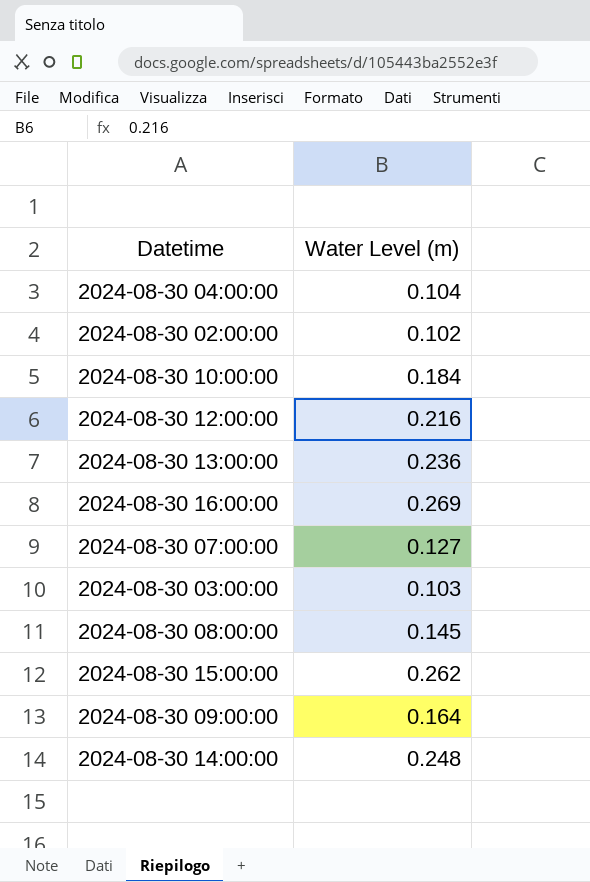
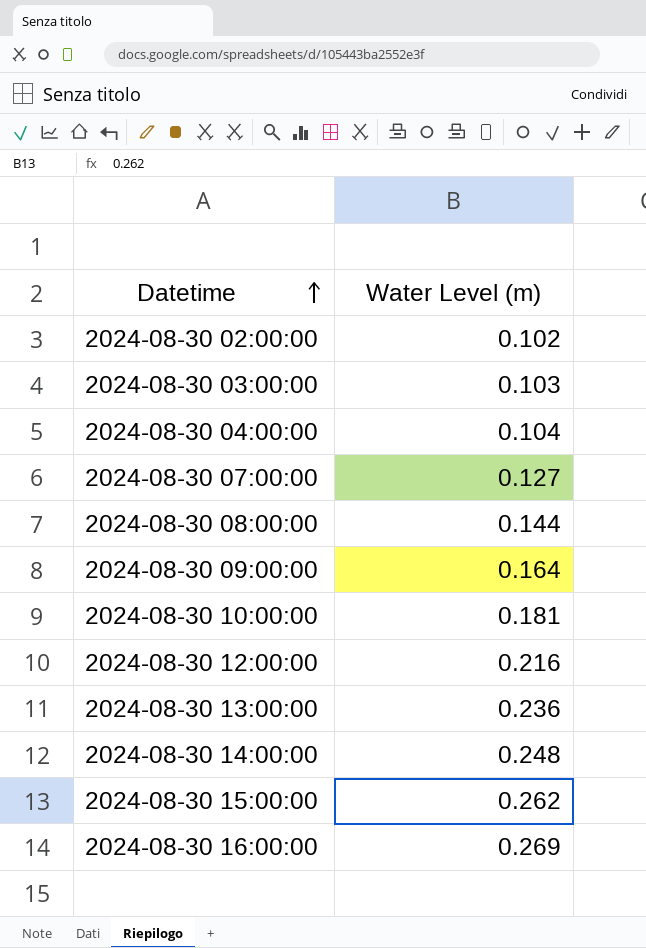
row order: none -> Datetime ascending
2024-08-30 08:00:00 | Water Level (m): 0.145 -> 0.144
2024-08-30 10:00:00 | Water Level (m): 0.184 -> 0.181

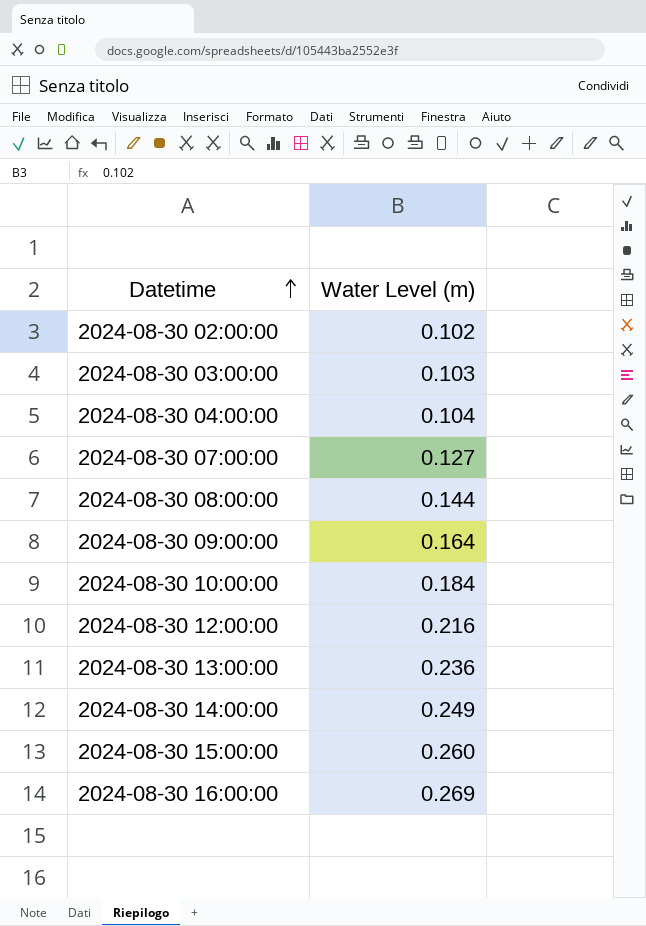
2024-08-30 10:00:00 | Water Level (m): 0.181 -> 0.184
2024-08-30 14:00:00 | Water Level (m): 0.248 -> 0.249
2024-08-30 15:00:00 | Water Level (m): 0.262 -> 0.260

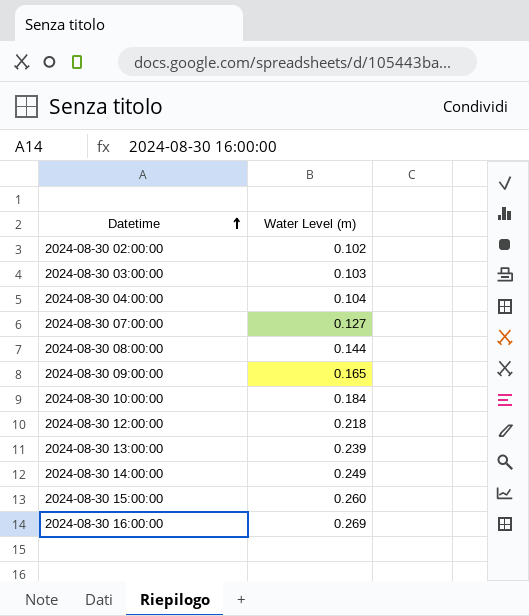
2024-08-30 09:00:00 | Water Level (m): 0.164 -> 0.165
2024-08-30 12:00:00 | Water Level (m): 0.216 -> 0.218
2024-08-30 13:00:00 | Water Level (m): 0.236 -> 0.239

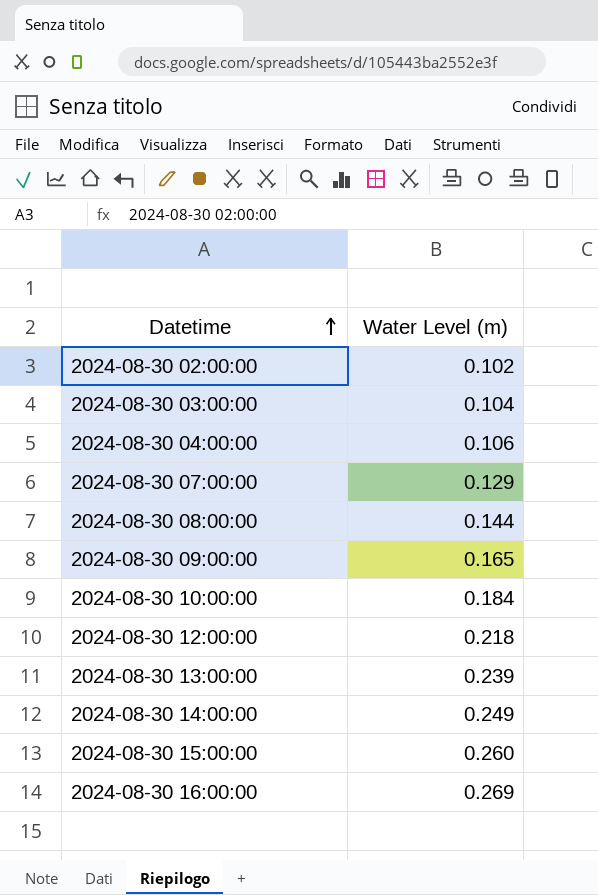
2024-08-30 03:00:00 | Water Level (m): 0.103 -> 0.104
2024-08-30 04:00:00 | Water Level (m): 0.104 -> 0.106
2024-08-30 07:00:00 | Water Level (m): 0.127 -> 0.129

